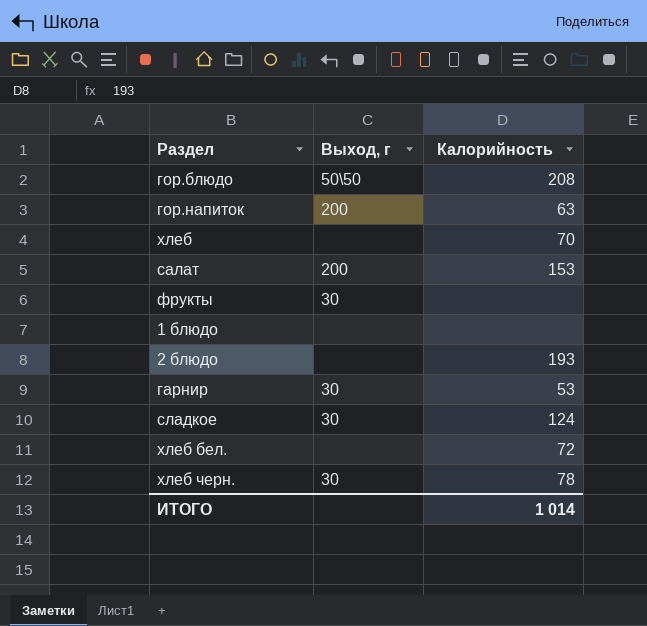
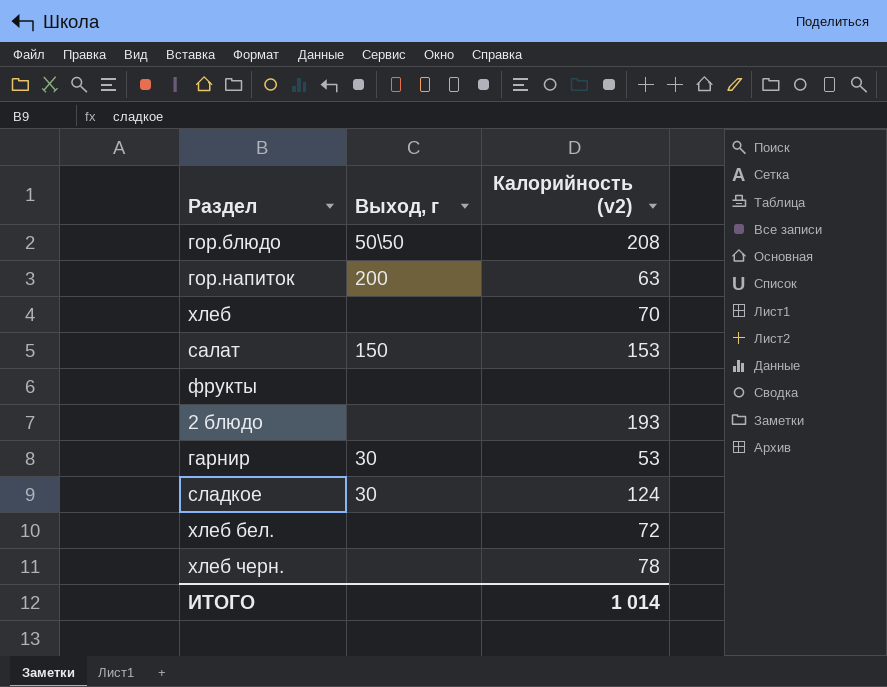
column name: Калорийность -> Калорийность (v2)
row 1 блюдо: none | none -> none
салат | Выход, г: 200 -> 150
фрукты | Выход, г: 30 -> none
хлеб черн. | Выход, г: 30 -> none

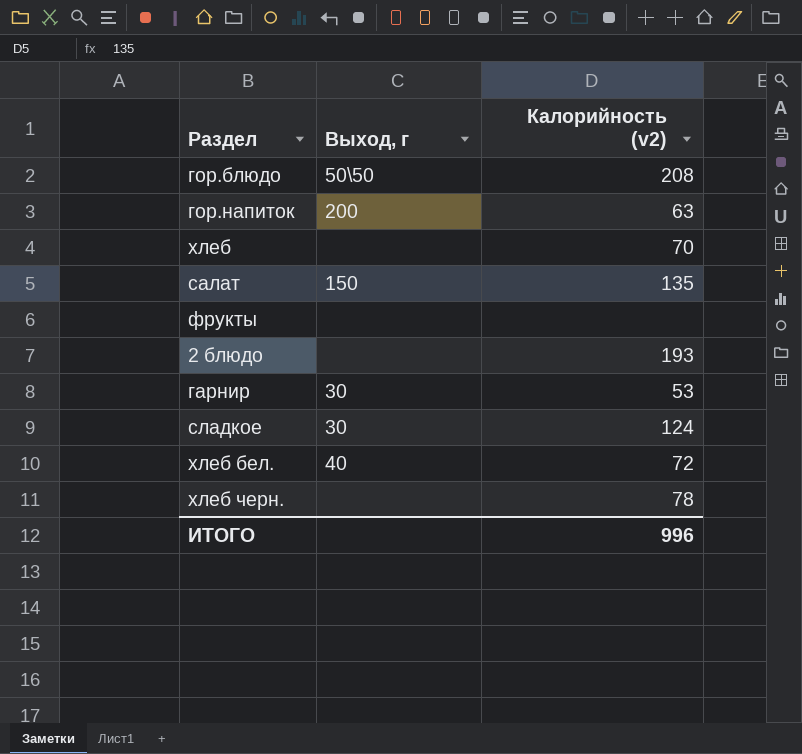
салат | Калорийность (v2): 153 -> 135
хлеб бел. | Выход, г: none -> 40
ИТОГО | Калорийность (v2): 1 014 -> 996

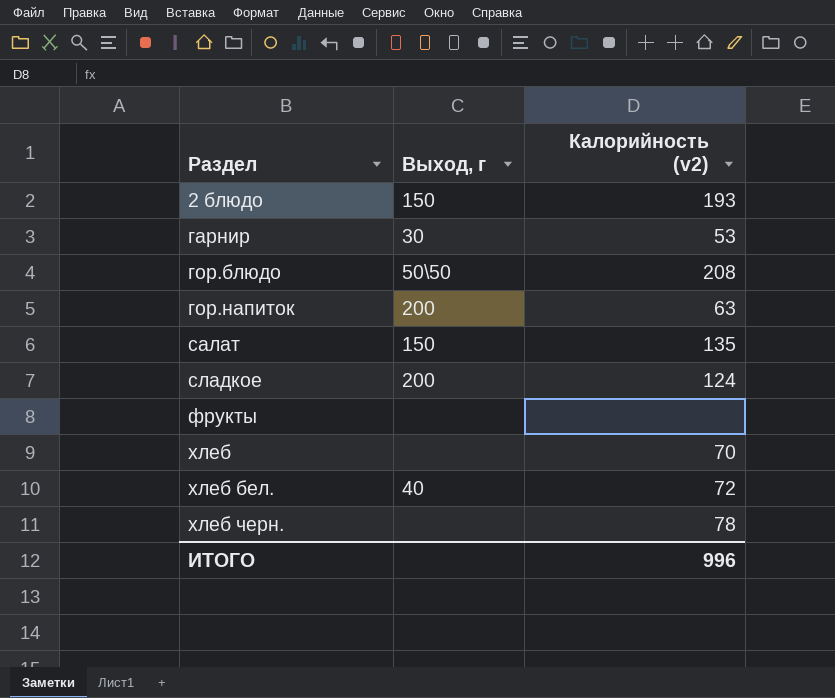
row order: none -> Раздел ascending
2 блюдо | Выход, г: none -> 150
сладкое | Выход, г: 30 -> 200

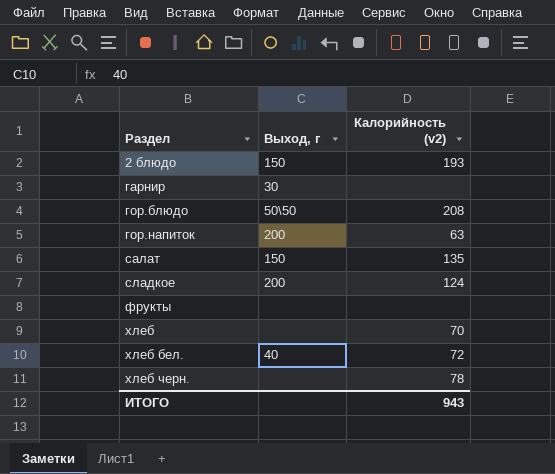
гарнир | Калорийность (v2): 53 -> none
ИТОГО | Калорийность (v2): 996 -> 943

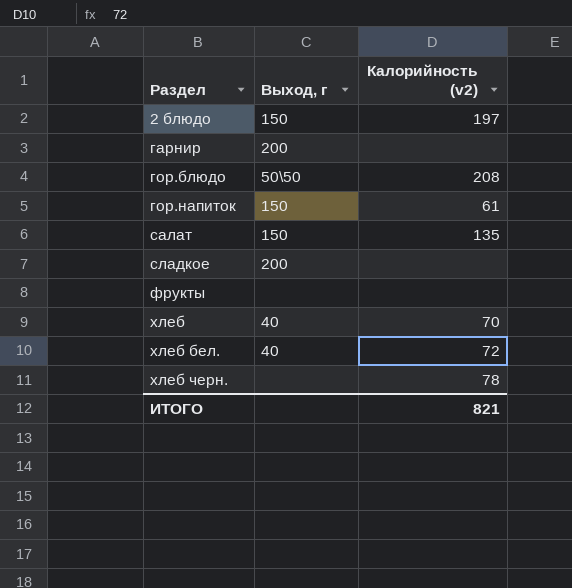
2 блюдо | Калорийность (v2): 193 -> 197
гарнир | Выход, г: 30 -> 200
гор.напиток | Выход, г: 200 -> 150
гор.напиток | Калорийность (v2): 63 -> 61
сладкое | Калорийность (v2): 124 -> none
хлеб | Выход, г: none -> 40
ИТОГО | Калорийность (v2): 943 -> 821

